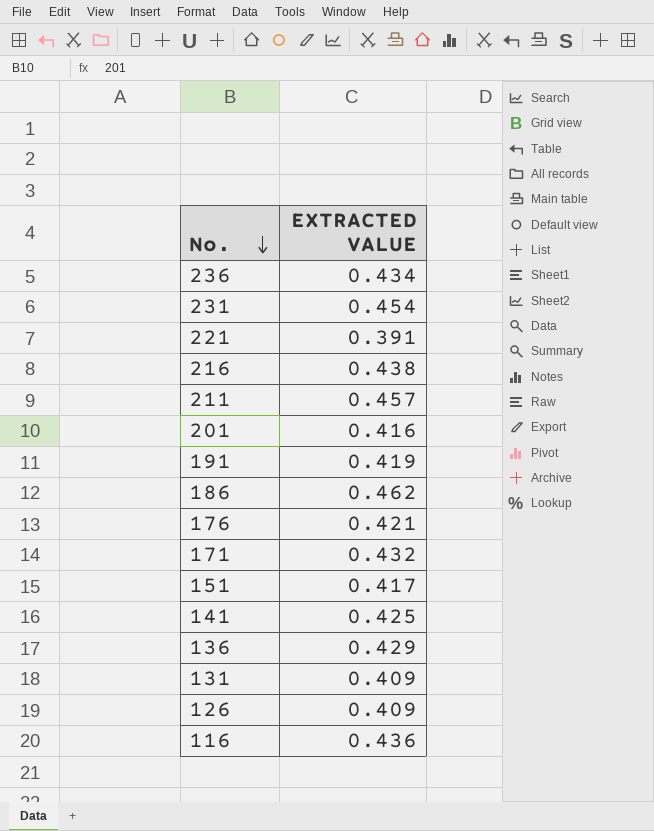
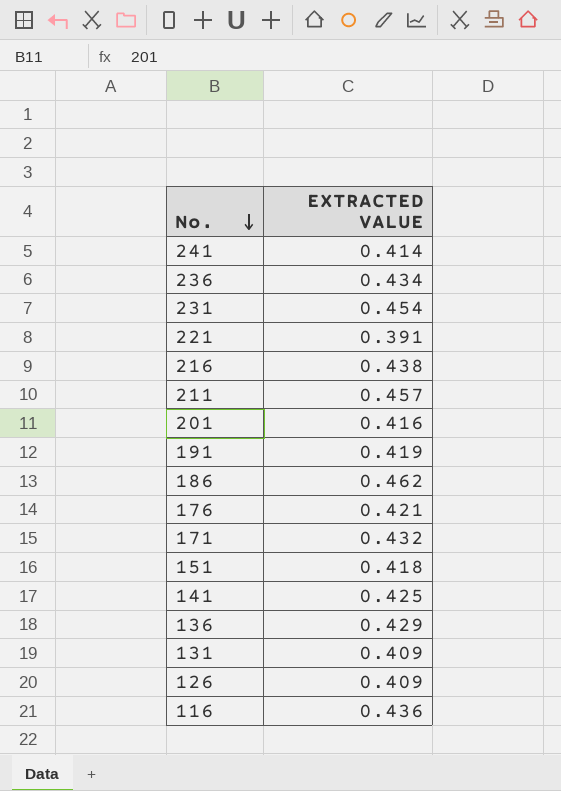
row 241: none -> 0.414
151 | EXTRACTED VALUE: 0.417 -> 0.418

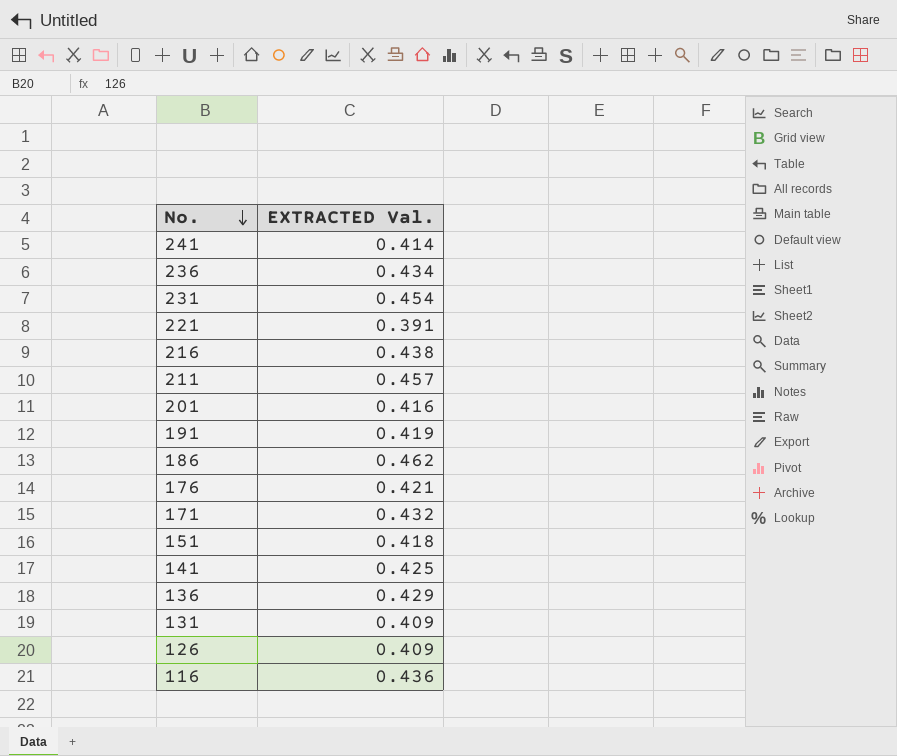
column name: EXTRACTED VALUE -> EXTRACTED Val.

